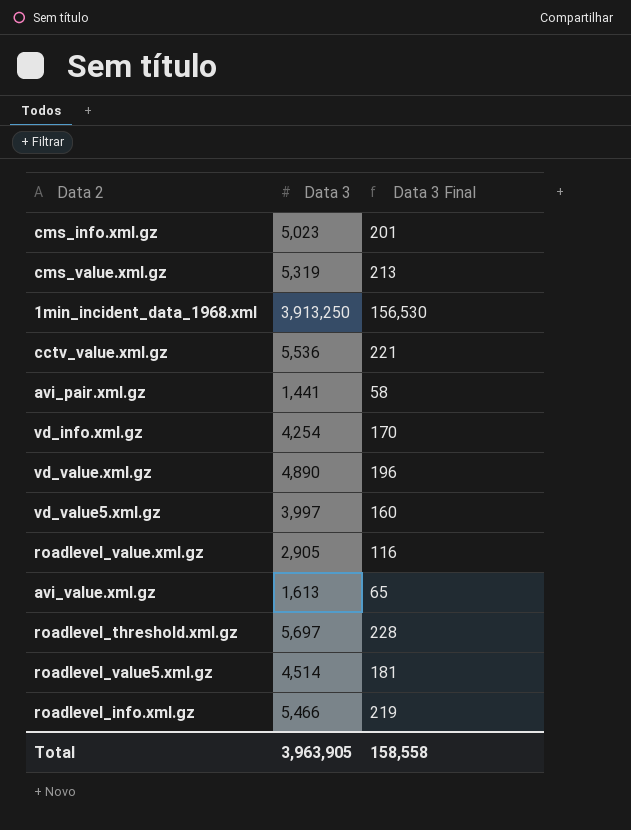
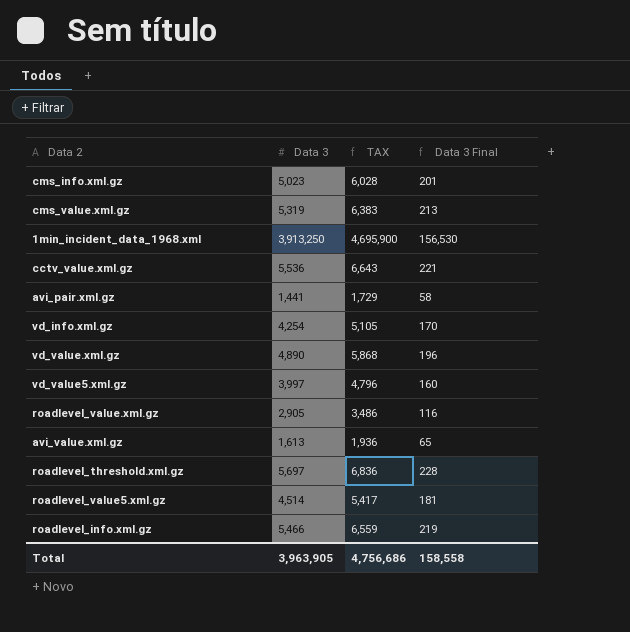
column TAX | formula: none -> [Data 3] * 1.2

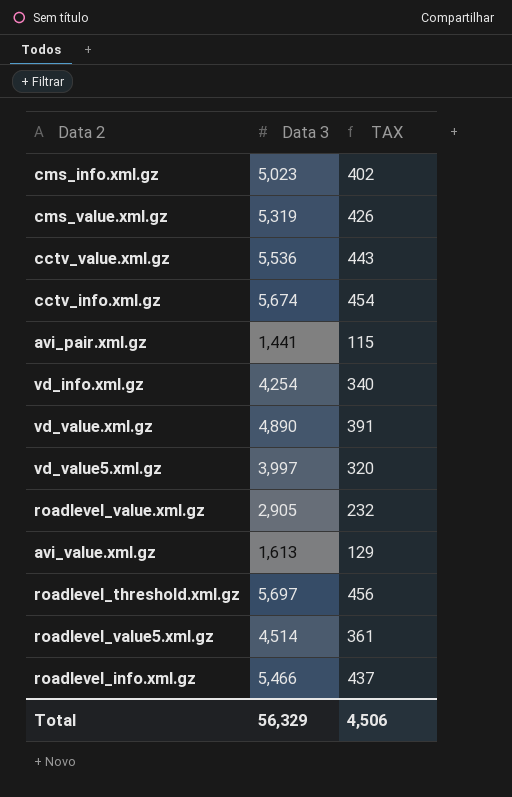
column Data 3 Final | formula: [Data 3] * 0.04 -> none
column TAX | formula: [Data 3] * 1.2 -> [Data 3] * 0.08
row 1min_incident_data_1968.xml: 3,913,250 | 4,695,900 | 156,530 -> none
row cctv_info.xml.gz: none -> 5,674 | 454
Total | Data 3: 3,963,905 -> 56,329
Total | TAX: 4,756,686 -> 4,506

